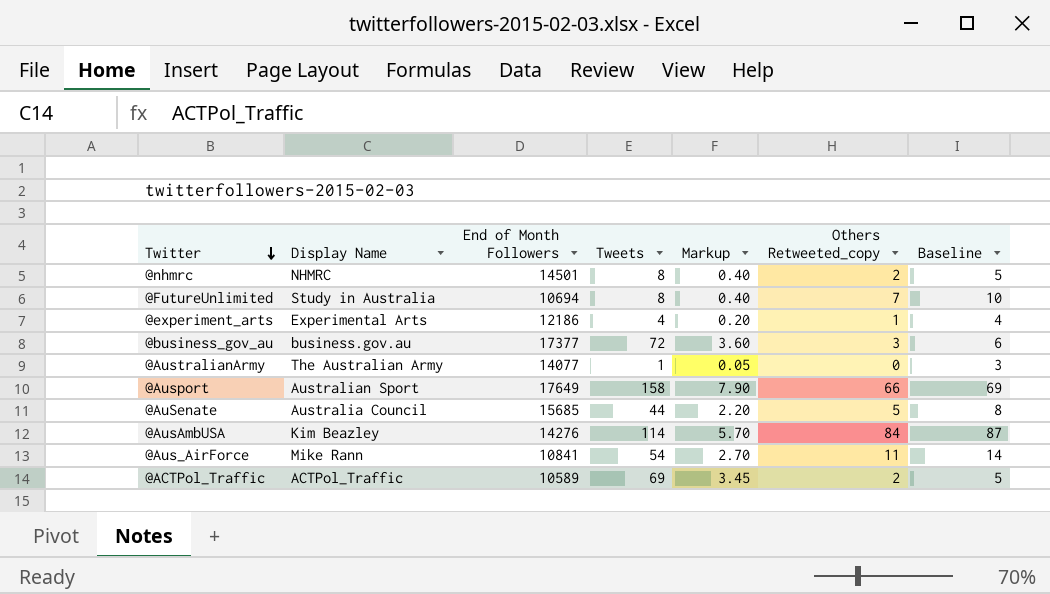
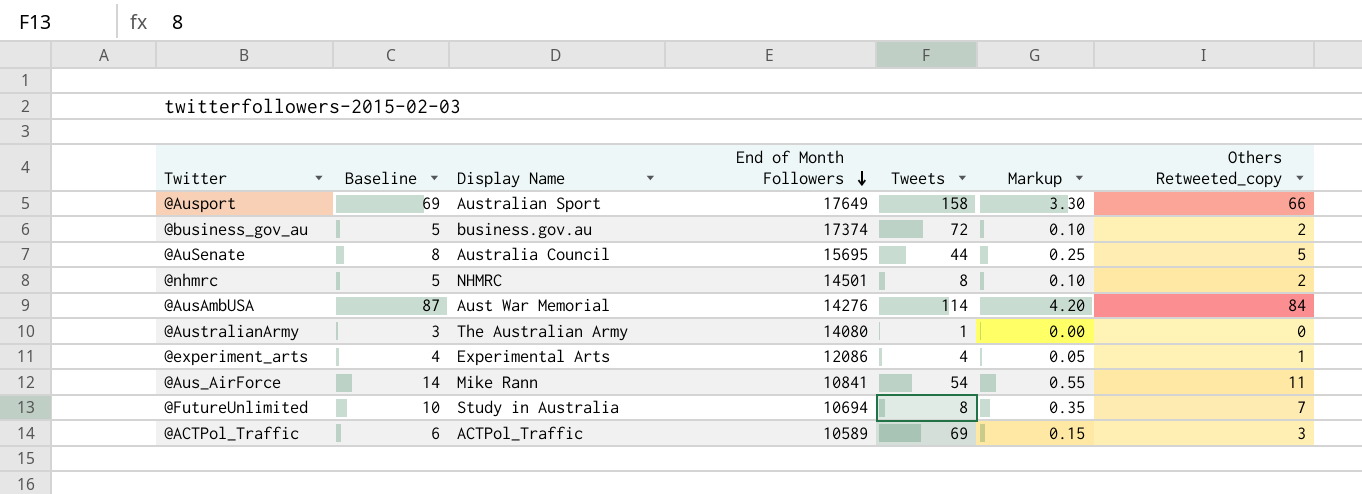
row order: Twitter descending -> End of Month Followers descending
column Baseline | position: 7 -> 2
column Markup | formula: [Tweets] * 0.05 -> [Others Retweeted_copy] * 0.05
@business_gov_au | Baseline: 6 -> 5
@business_gov_au | End of Month Followers: 17377 -> 17374
@business_gov_au | Others Retweeted_copy: 3 -> 2
@AuSenate | End of Month Followers: 15685 -> 15695
@AusAmbUSA | Display Name: Kim Beazley -> Aust War Memorial
@AustralianArmy | End of Month Followers: 14077 -> 14080
@experiment_arts | End of Month Followers: 12186 -> 12086
@ACTPol_Traffic | Baseline: 5 -> 6
@ACTPol_Traffic | Others Retweeted_copy: 2 -> 3

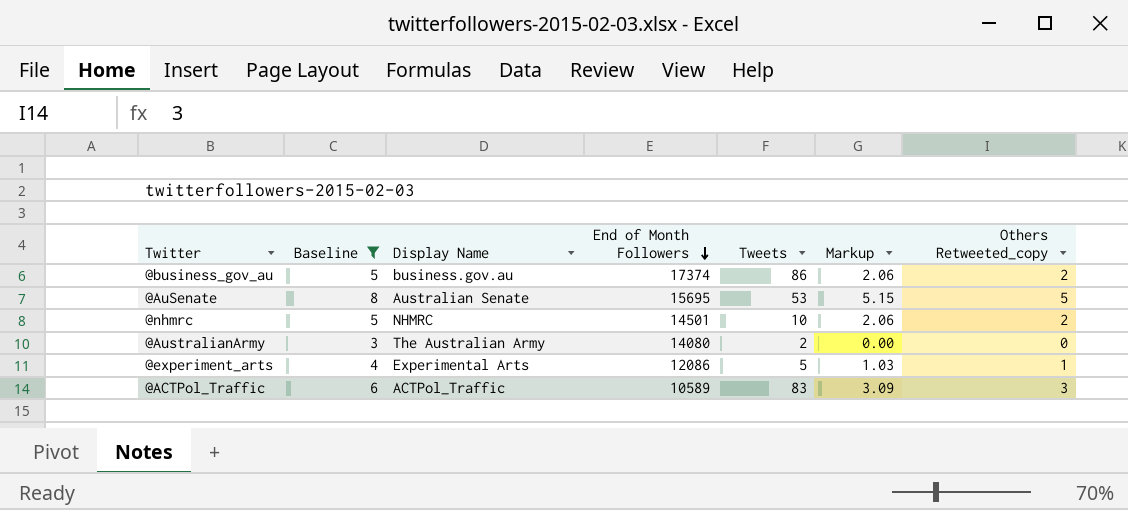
filter: none -> Baseline <= 8
column Markup | formula: [Others Retweeted_copy] * 0.05 -> [Others Retweeted_copy] * 1.03
@business_gov_au | Tweets: 72 -> 86
@AuSenate | Display Name: Australia Council -> Australian Senate
@AuSenate | Tweets: 44 -> 53
@nhmrc | Tweets: 8 -> 10
@AustralianArmy | Tweets: 1 -> 2
@experiment_arts | Tweets: 4 -> 5
@ACTPol_Traffic | Tweets: 69 -> 83

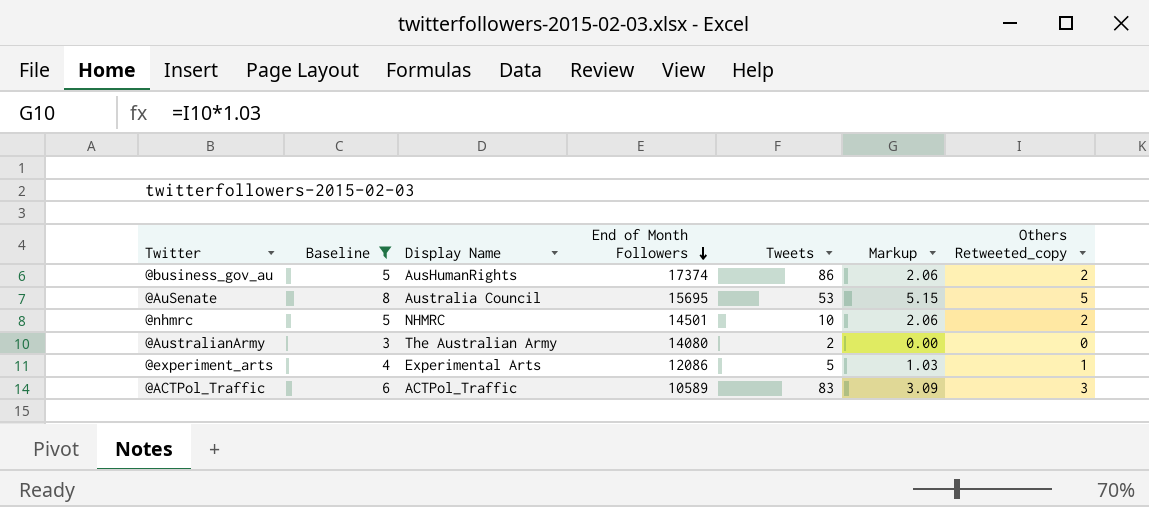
@business_gov_au | Display Name: business.gov.au -> AusHumanRights
@AuSenate | Display Name: Australian Senate -> Australia Council

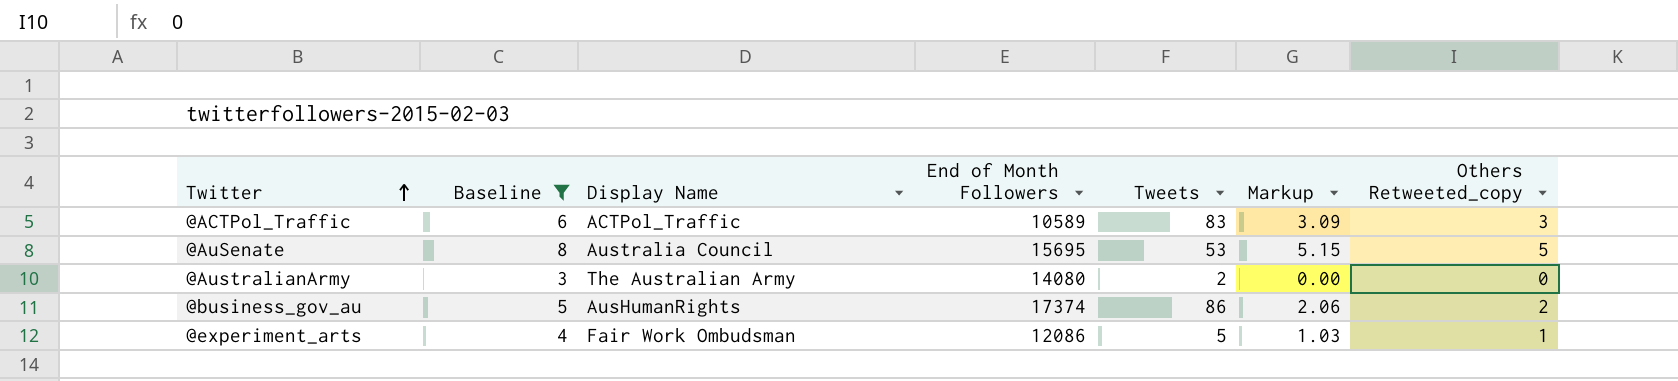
row order: End of Month Followers descending -> Twitter ascending
row @nhmrc: 5 | NHMRC | 14501 | 10 | 2.06 | 2 -> none
@experiment_arts | Display Name: Experimental Arts -> Fair Work Ombudsman

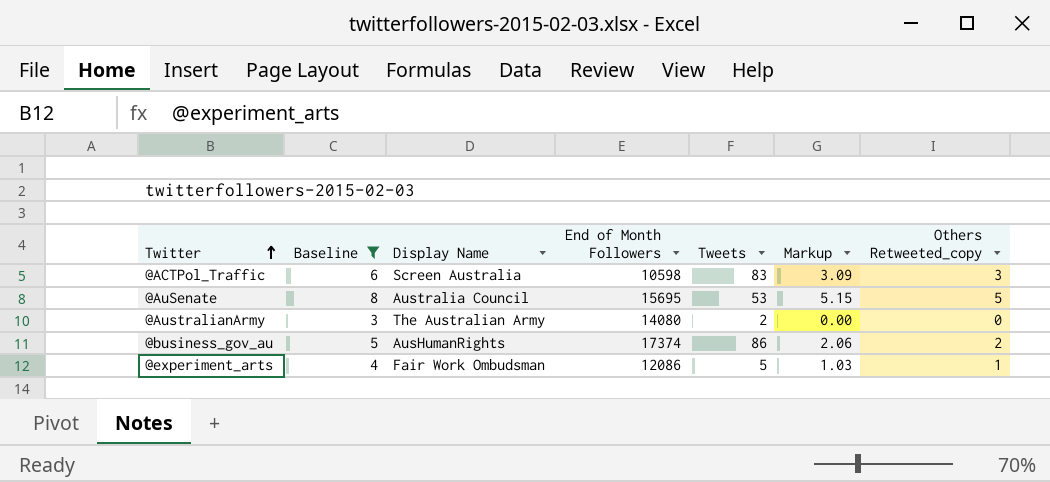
@ACTPol_Traffic | Display Name: ACTPol_Traffic -> Screen Australia
@ACTPol_Traffic | End of Month Followers: 10589 -> 10598

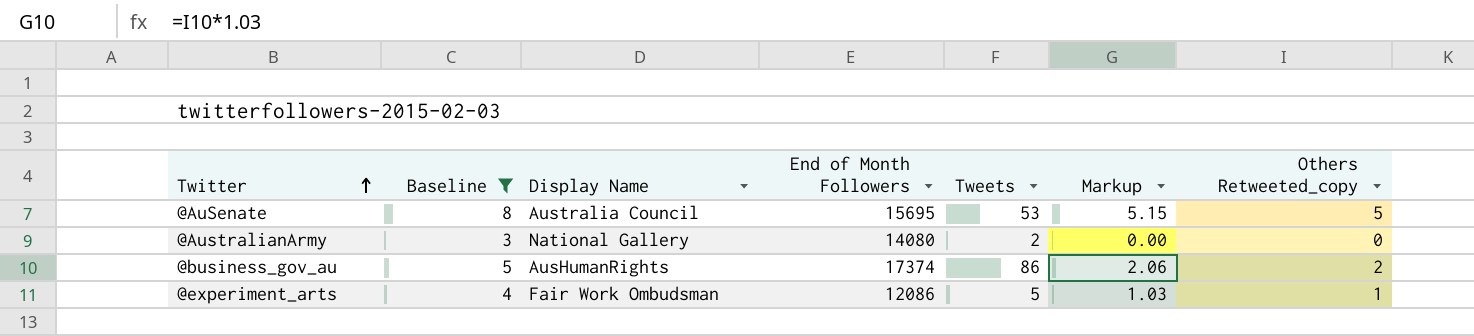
row @ACTPol_Traffic: 6 | Screen Australia | 10598 | 83 | 3.09 | 3 -> none
@AustralianArmy | Display Name: The Australian Army -> National Gallery

